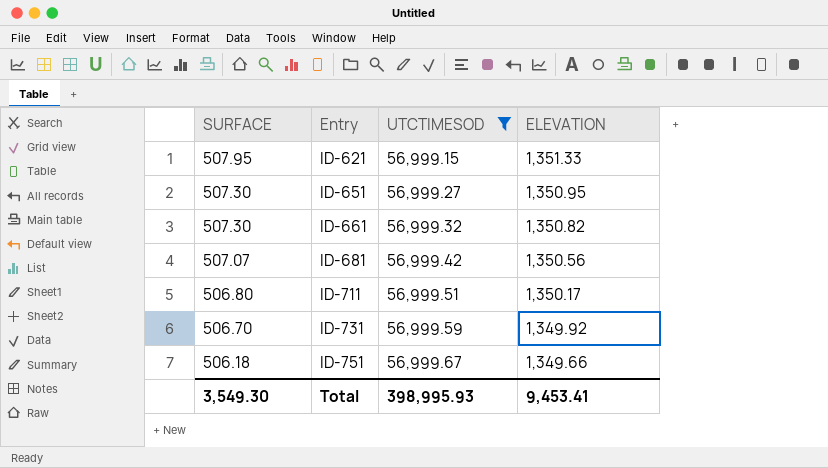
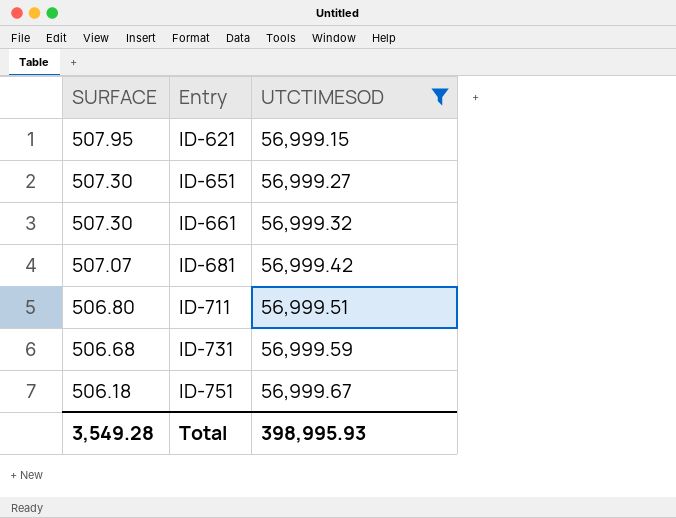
column ELEVATION | position: 4 -> none
ID-731 | SURFACE: 506.70 -> 506.68
Total | SURFACE: 3,549.30 -> 3,549.28

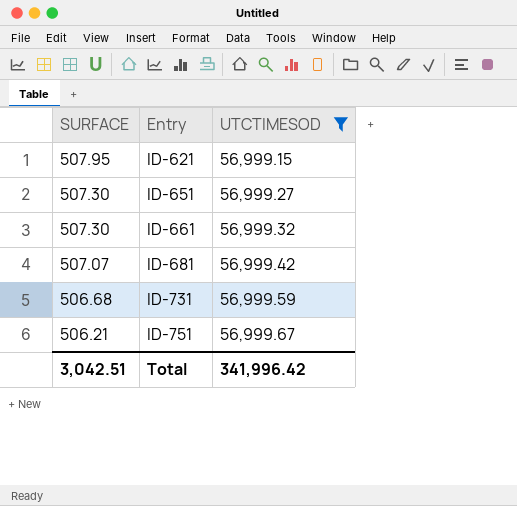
row ID-711: 506.80 | 56,999.51 -> none
ID-751 | SURFACE: 506.18 -> 506.21
Total | SURFACE: 3,549.28 -> 3,042.51
Total | UTCTIMESOD: 398,995.93 -> 341,996.42

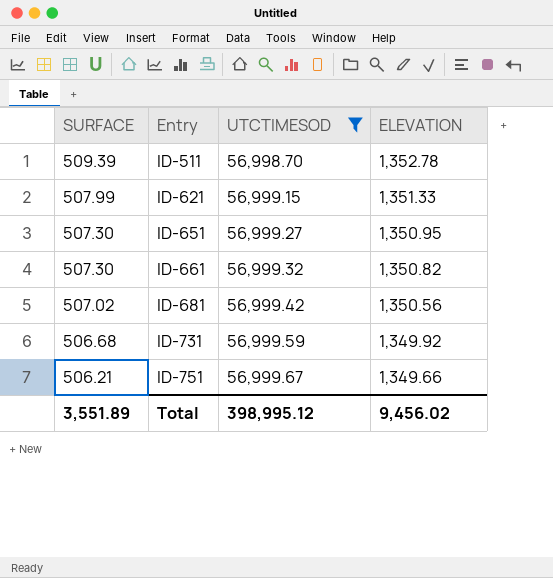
column ELEVATION | position: none -> 4
row ID-511: none -> 509.39 | 56,998.70 | 1,352.78
ID-621 | SURFACE: 507.95 -> 507.99
ID-681 | SURFACE: 507.07 -> 507.02
Total | SURFACE: 3,042.51 -> 3,551.89
Total | UTCTIMESOD: 341,996.42 -> 398,995.12

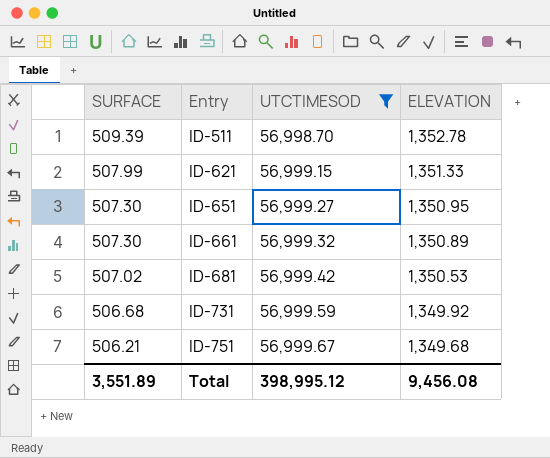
ID-661 | ELEVATION: 1,350.82 -> 1,350.89
ID-681 | ELEVATION: 1,350.56 -> 1,350.53
ID-751 | ELEVATION: 1,349.66 -> 1,349.68
Total | ELEVATION: 9,456.02 -> 9,456.08

